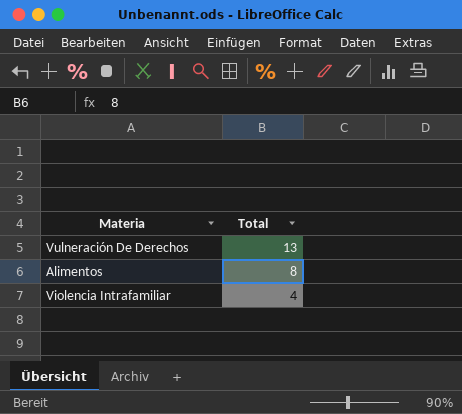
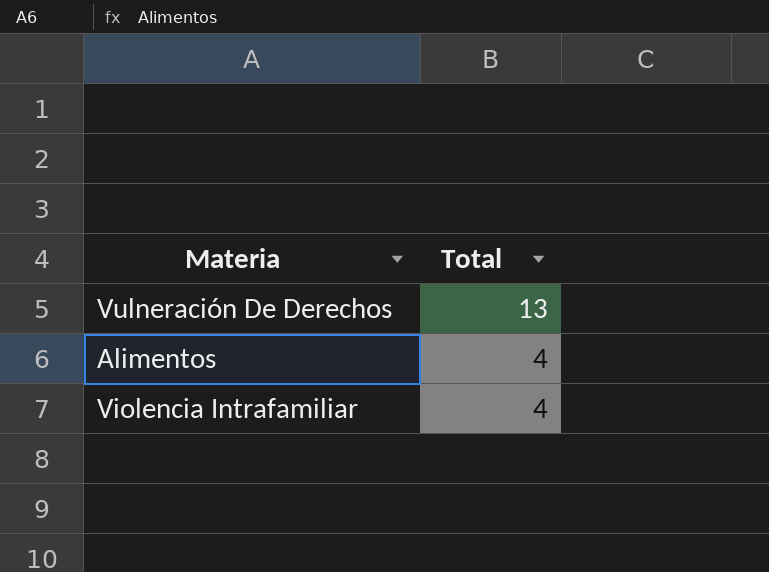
Alimentos | Total: 8 -> 4

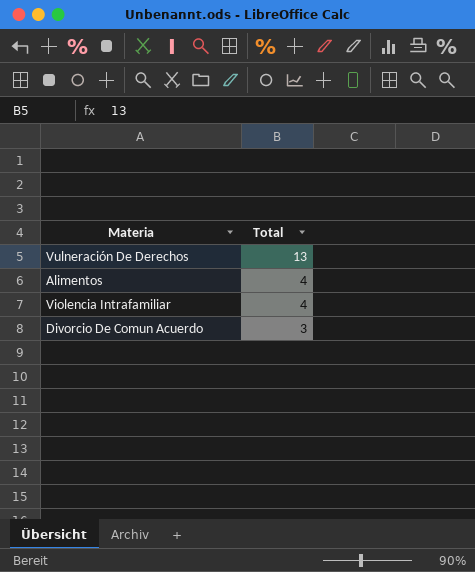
row Divorcio De Comun Acuerdo: none -> 3

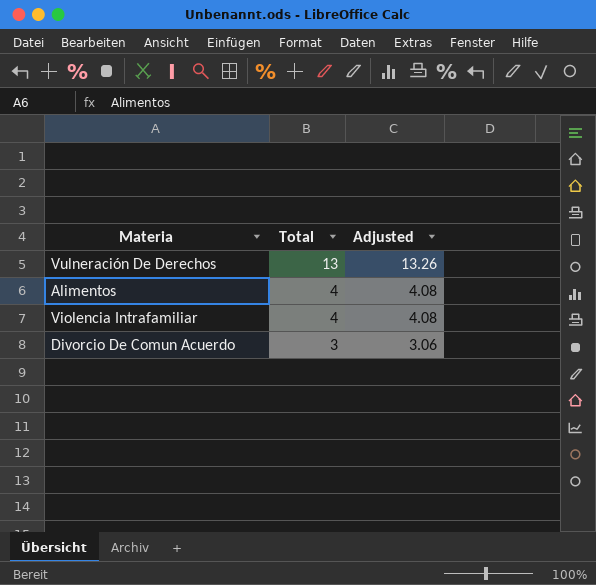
column Adjusted | formula: none -> [Total] * 1.02

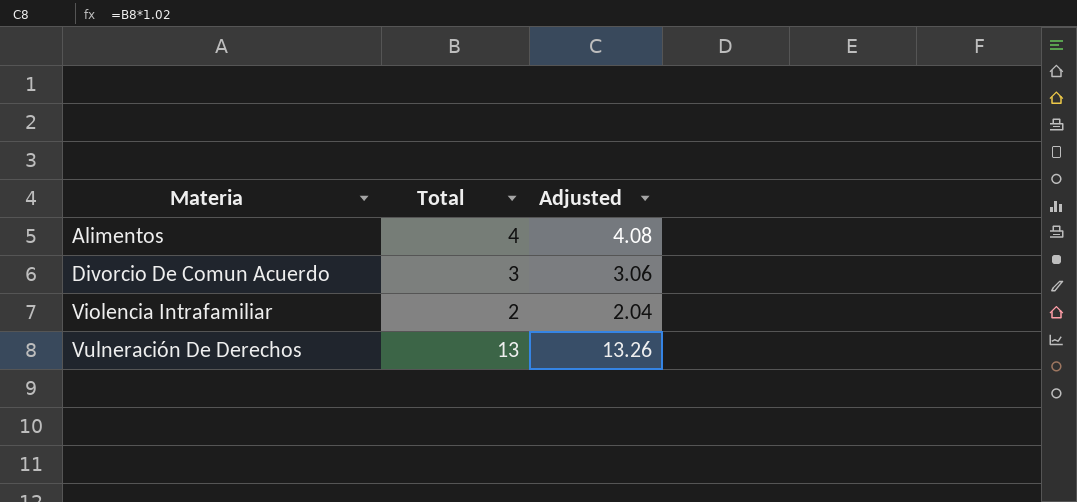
row order: Total descending -> Materia ascending
Violencia Intrafamiliar | Total: 4 -> 2
Violencia Intrafamiliar | Adjusted: 4.08 -> 2.04

